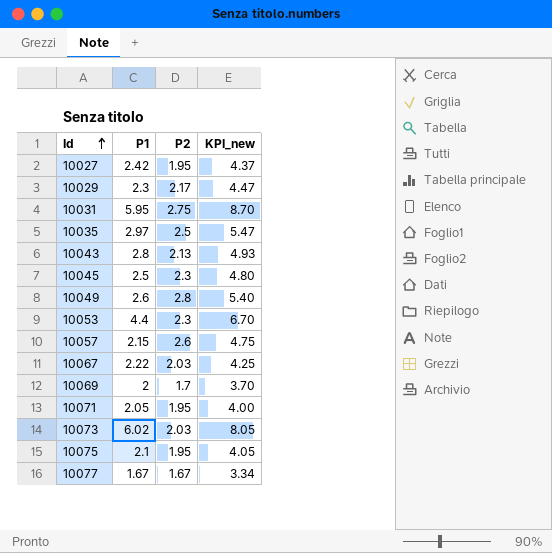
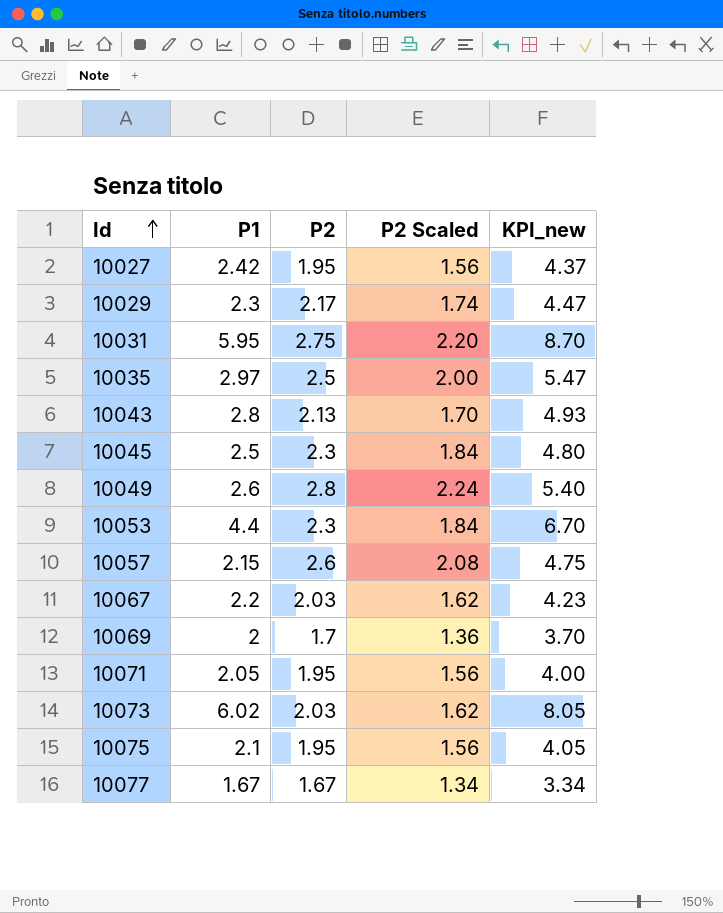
column P2 Scaled | formula: none -> [P2] * 0.8
10067 | P1: 2.22 -> 2.2
10067 | KPI_new: 4.25 -> 4.23

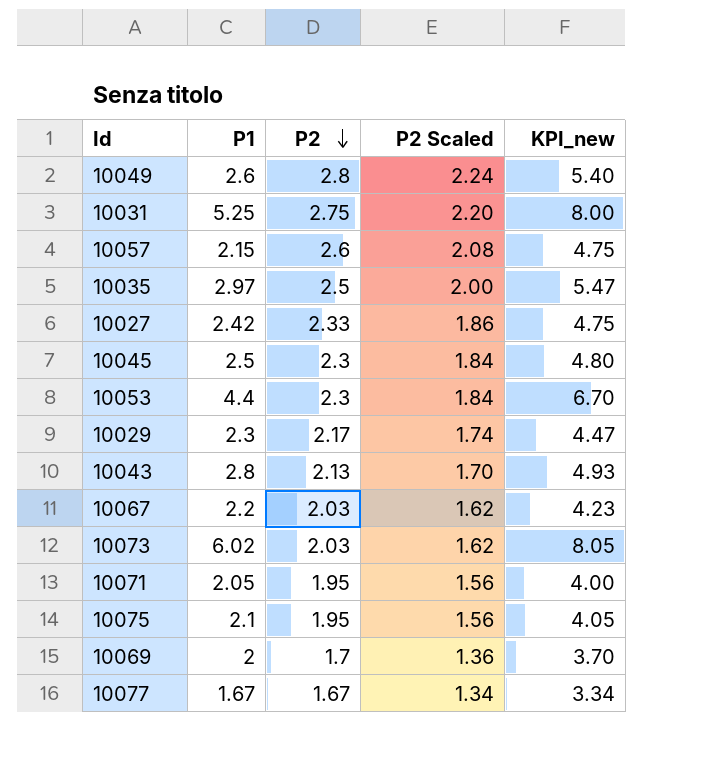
row order: Id ascending -> P2 descending
10031 | P1: 5.95 -> 5.25
10031 | KPI_new: 8.70 -> 8.00
10027 | P2: 1.95 -> 2.33
10027 | P2 Scaled: 1.56 -> 1.86
10027 | KPI_new: 4.37 -> 4.75

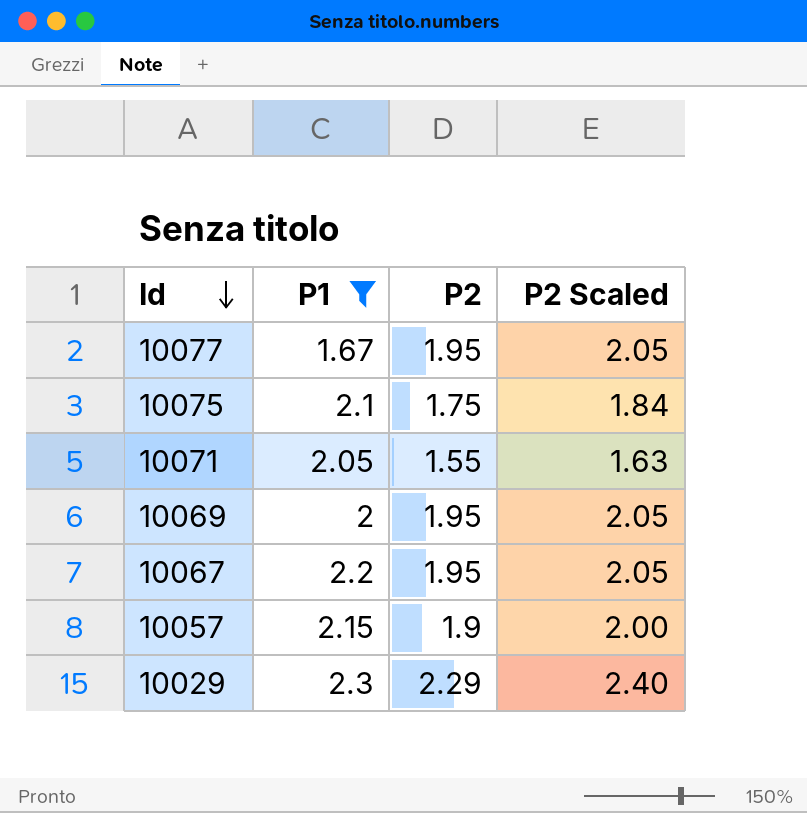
filter: none -> P1 <= 2.3
row order: P2 descending -> Id descending
column KPI_new | formula: [P1] + [P2] -> none
column P2 Scaled | formula: [P2] * 0.8 -> [P2] * 1.05
10077 | P2: 1.67 -> 1.95
10075 | P2: 1.95 -> 1.75
10071 | P2: 1.95 -> 1.55
10069 | P2: 1.7 -> 1.95
10067 | P2: 2.03 -> 1.95
10057 | P2: 2.6 -> 1.9
10029 | P2: 2.17 -> 2.29

